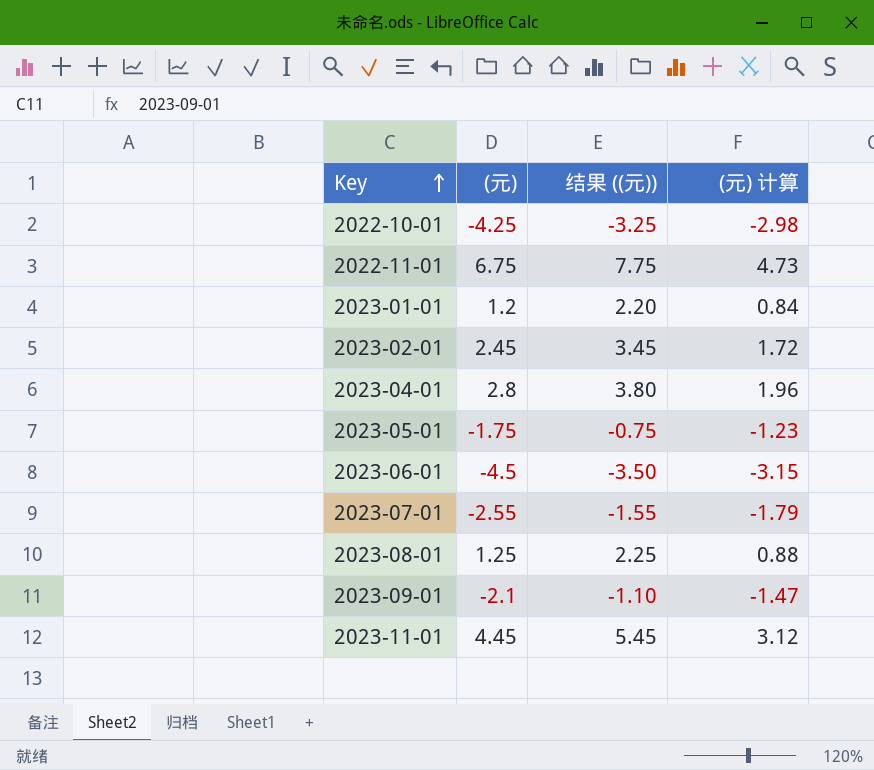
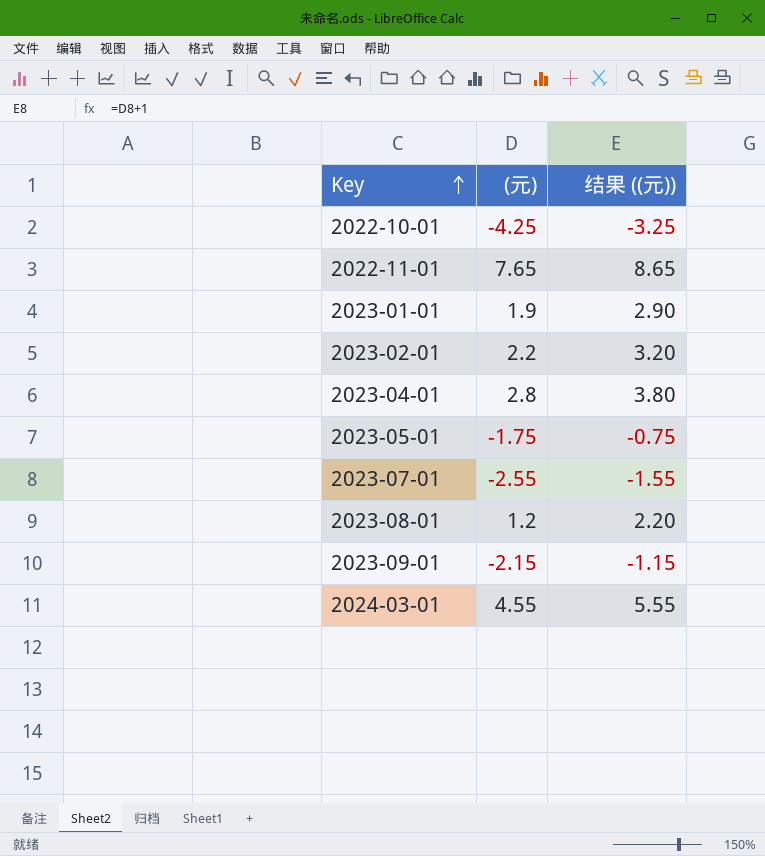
column (元) 计算 | formula: [(元)] * 0.7 -> none
row 2023-06-01: -4.5 | -3.50 | -3.15 -> none
row 2023-11-01: 4.45 | 5.45 | 3.12 -> none
2022-11-01 | (元): 6.75 -> 7.65
2022-11-01 | 结果 ((元)): 7.75 -> 8.65
2023-01-01 | (元): 1.2 -> 1.9
2023-01-01 | 结果 ((元)): 2.20 -> 2.90
2023-02-01 | (元): 2.45 -> 2.2
2023-02-01 | 结果 ((元)): 3.45 -> 3.20
2023-08-01 | (元): 1.25 -> 1.2
2023-08-01 | 结果 ((元)): 2.25 -> 2.20
2023-09-01 | (元): -2.1 -> -2.15
2023-09-01 | 结果 ((元)): -1.10 -> -1.15
row 2024-03-01: none -> 4.55 | 5.55

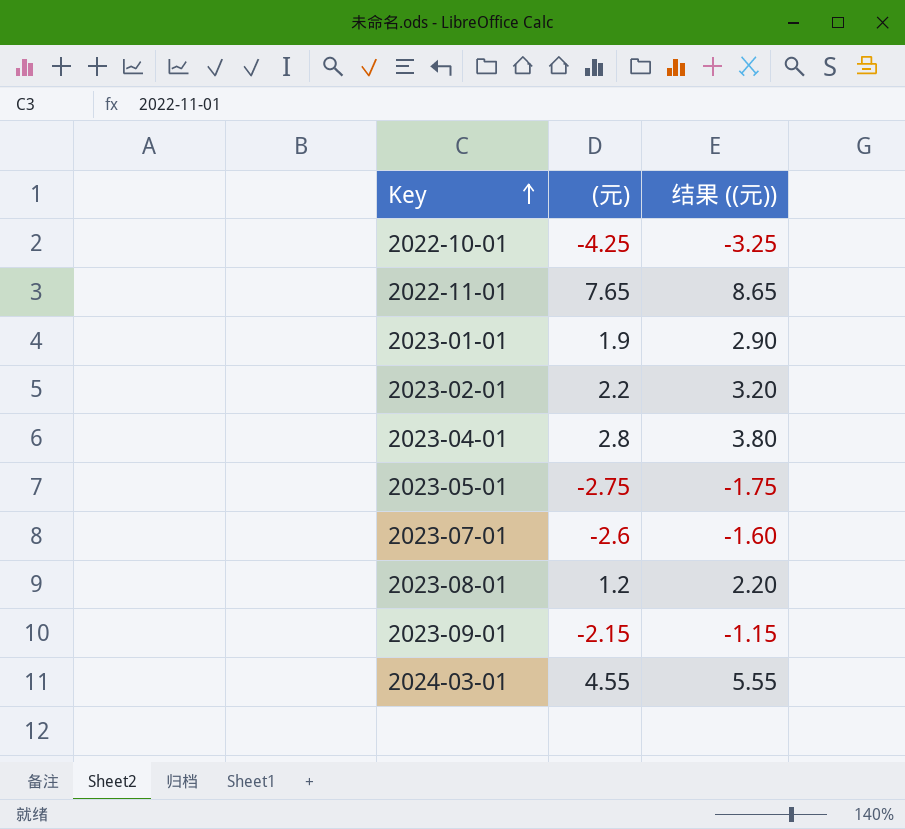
2023-05-01 | (元): -1.75 -> -2.75
2023-05-01 | 结果 ((元)): -0.75 -> -1.75
2023-07-01 | (元): -2.55 -> -2.6
2023-07-01 | 结果 ((元)): -1.55 -> -1.60

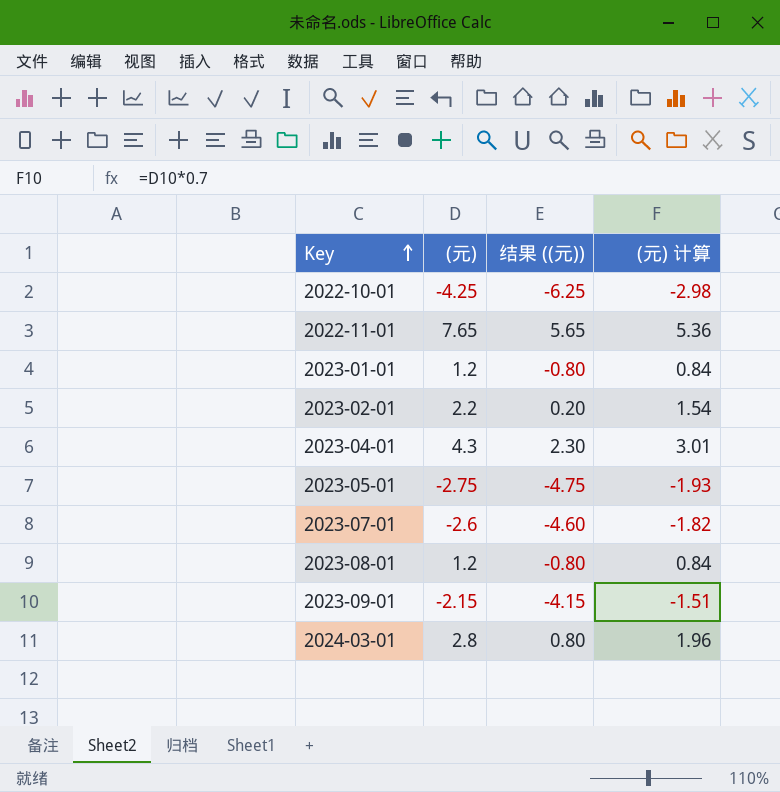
column 结果 ((元)) | formula: [(元)] + 1 -> [(元)] - 2
column (元) 计算 | formula: none -> [(元)] * 0.7
2023-01-01 | (元): 1.9 -> 1.2
2023-04-01 | (元): 2.8 -> 4.3
2024-03-01 | (元): 4.55 -> 2.8

